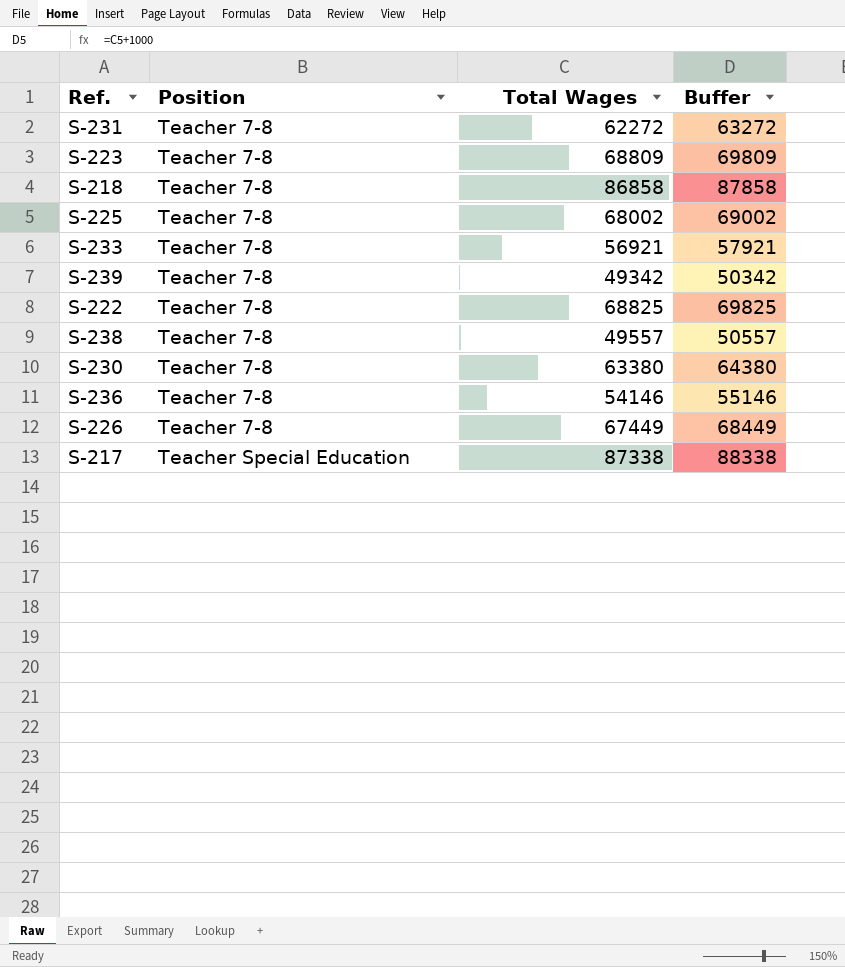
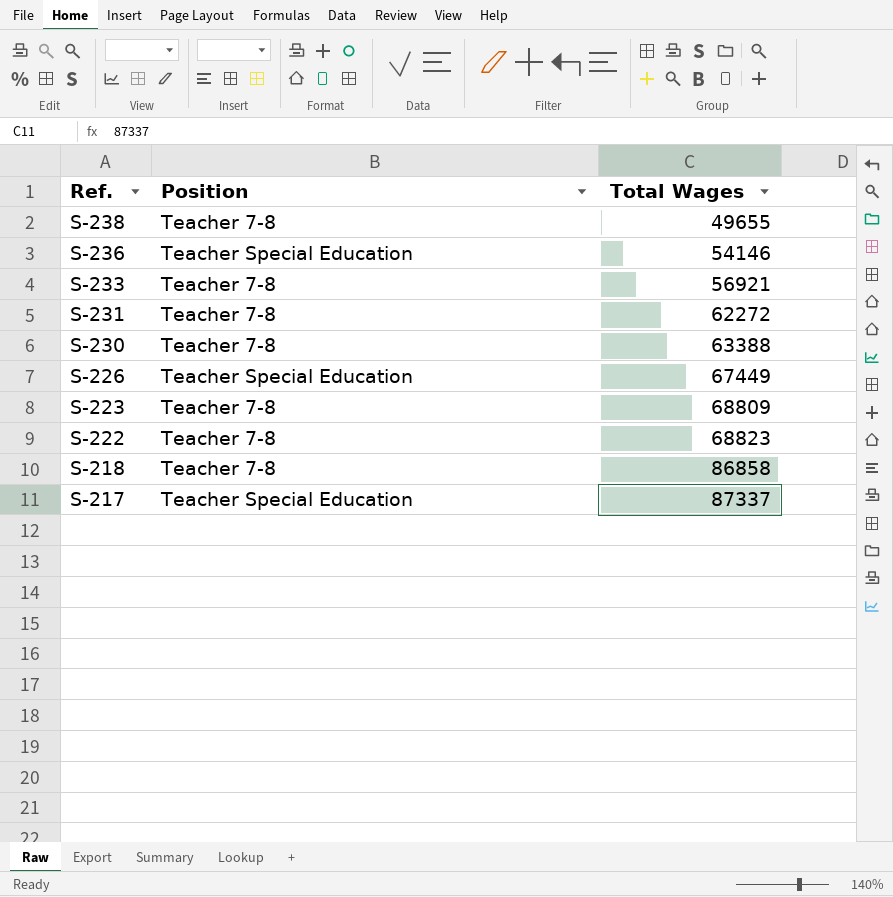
row order: Position ascending -> Ref. descending
column Buffer | formula: [Total Wages] + 1000 -> none
row S-225: Teacher 7-8 | 68002 | 69002 -> none
row S-239: Teacher 7-8 | 49342 | 50342 -> none
S-238 | Total Wages: 49557 -> 49655
S-236 | Position: Teacher 7-8 -> Teacher Special Education
S-230 | Total Wages: 63380 -> 63388
S-226 | Position: Teacher 7-8 -> Teacher Special Education
S-222 | Total Wages: 68825 -> 68823
S-217 | Total Wages: 87338 -> 87337

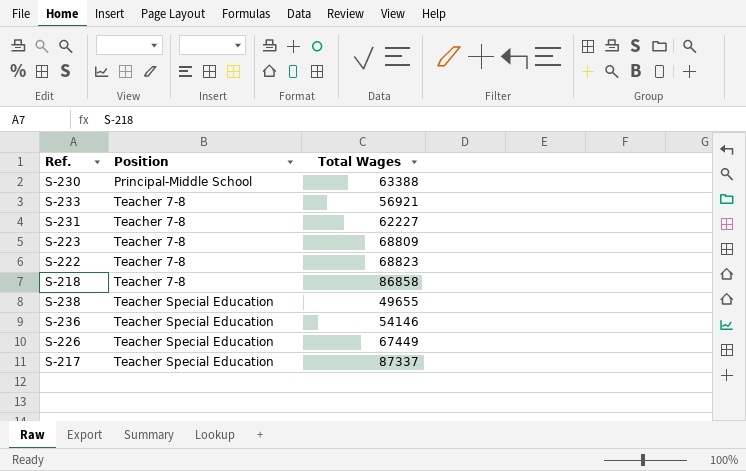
row order: Ref. descending -> Position ascending
S-230 | Position: Teacher 7-8 -> Principal-Middle School
S-231 | Total Wages: 62272 -> 62227
S-238 | Position: Teacher 7-8 -> Teacher Special Education

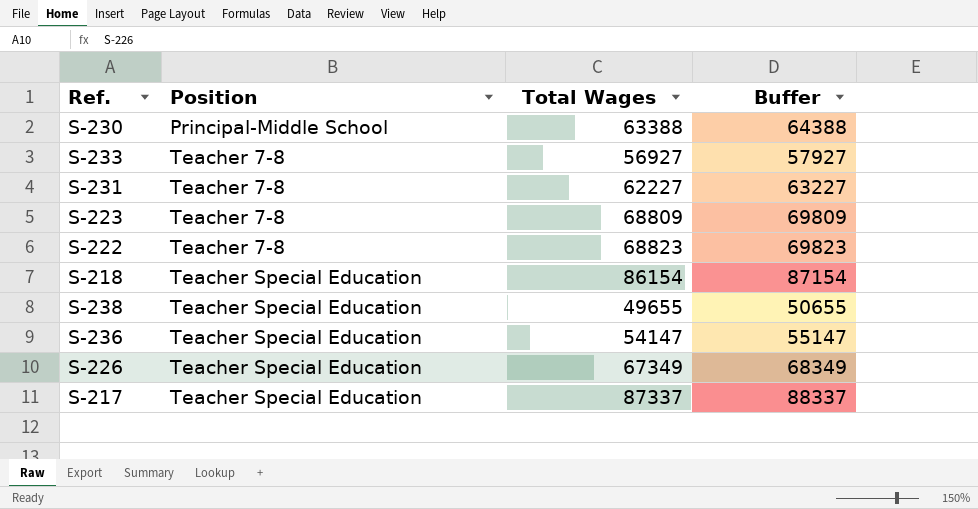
column Buffer | formula: none -> [Total Wages] + 1000
S-233 | Total Wages: 56921 -> 56927
S-218 | Position: Teacher 7-8 -> Teacher Special Education
S-218 | Total Wages: 86858 -> 86154
S-236 | Total Wages: 54146 -> 54147
S-226 | Total Wages: 67449 -> 67349

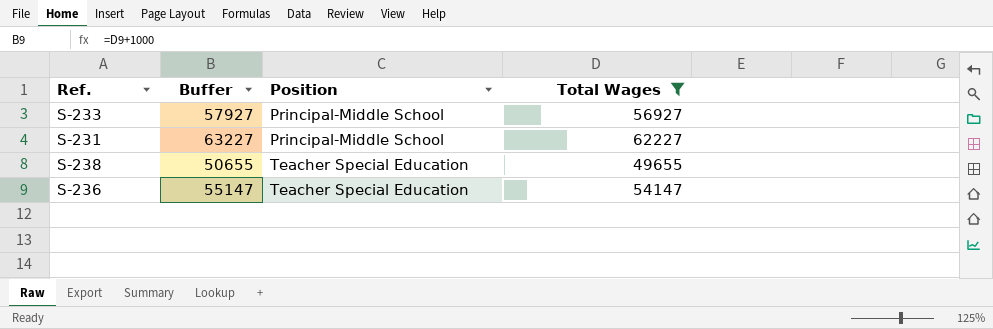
filter: none -> Total Wages <= 62227
column Buffer | position: 4 -> 2
S-233 | Position: Teacher 7-8 -> Principal-Middle School
S-231 | Position: Teacher 7-8 -> Principal-Middle School

